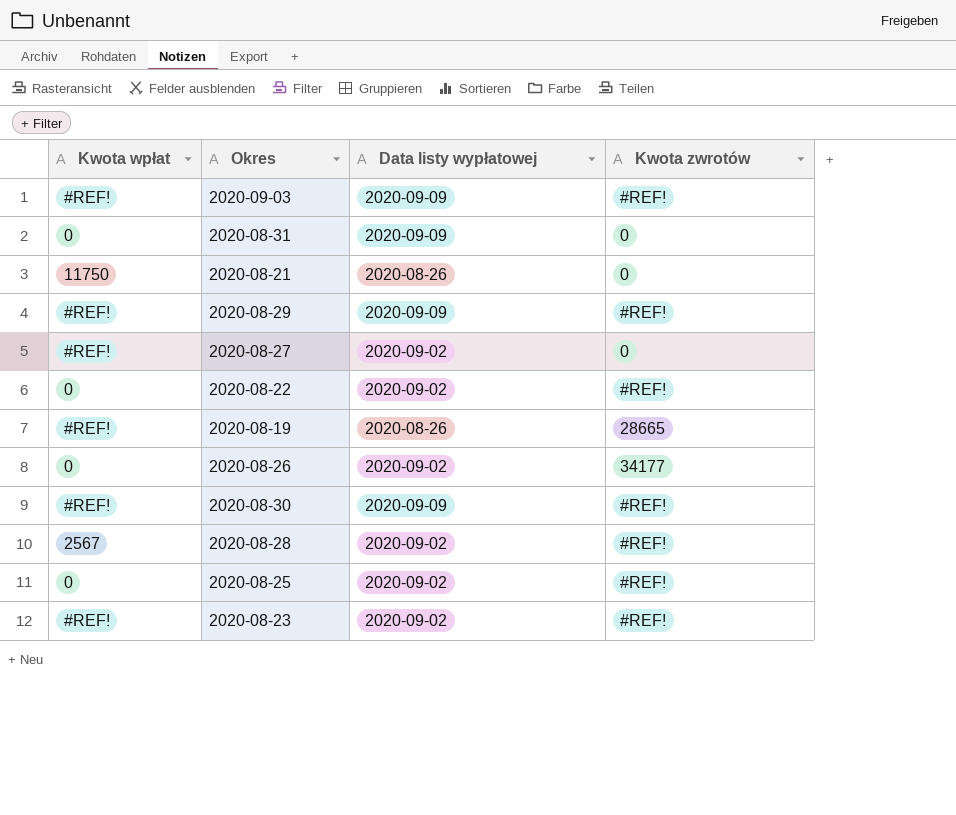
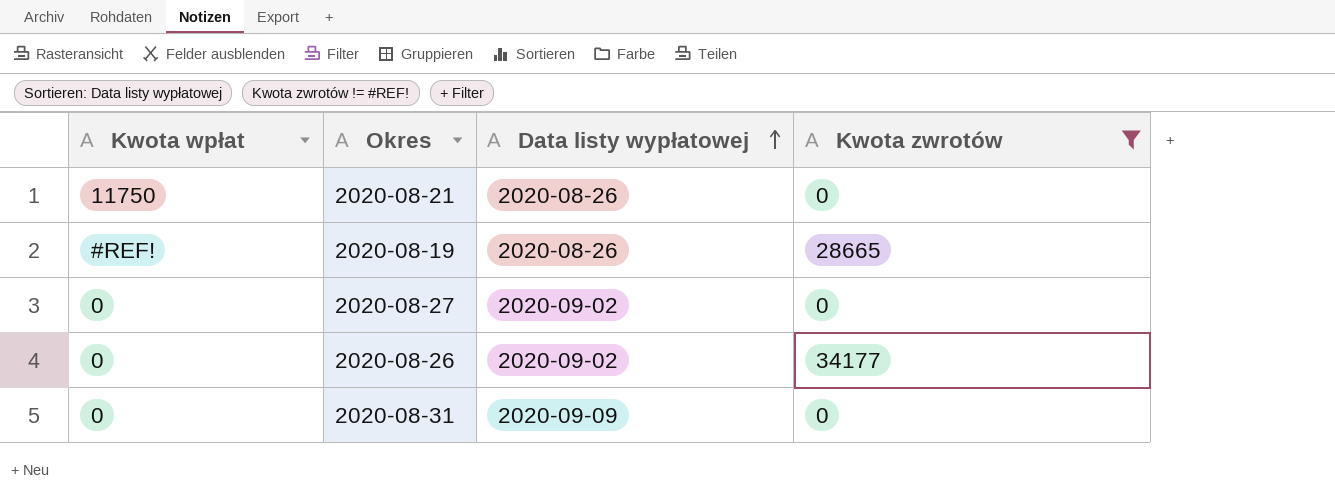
filter: none -> Kwota zwrotów != #REF!
row order: none -> Data listy wypłatowej ascending
2020-08-27 | Kwota wpłat: #REF! -> 0

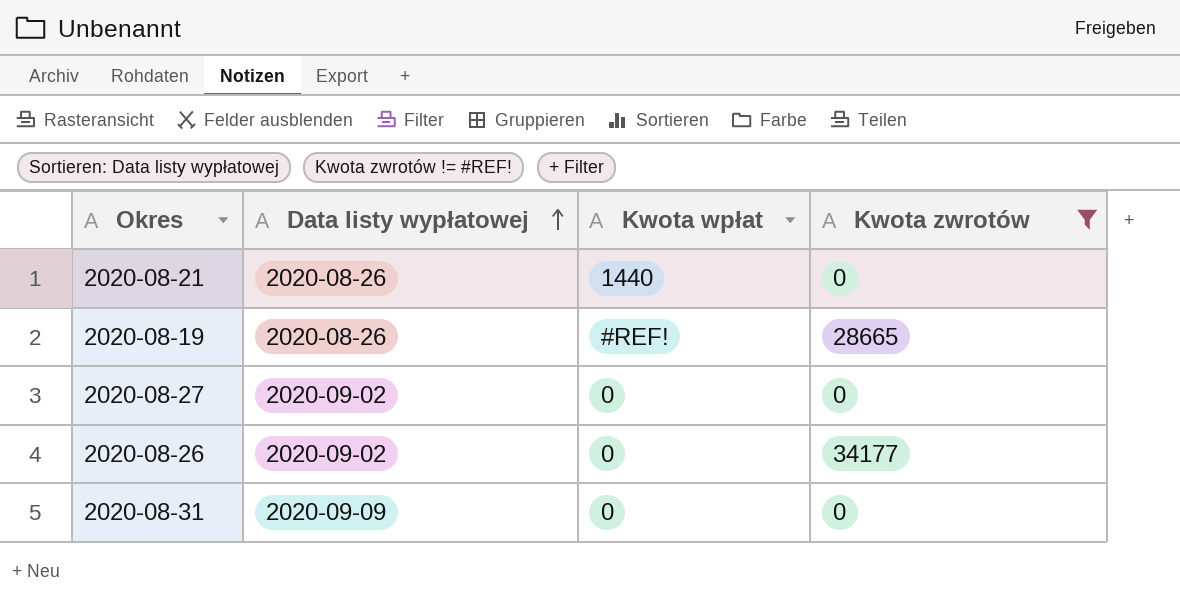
column Kwota wpłat | position: 1 -> 3
2020-08-21 | Kwota wpłat: 11750 -> 1440

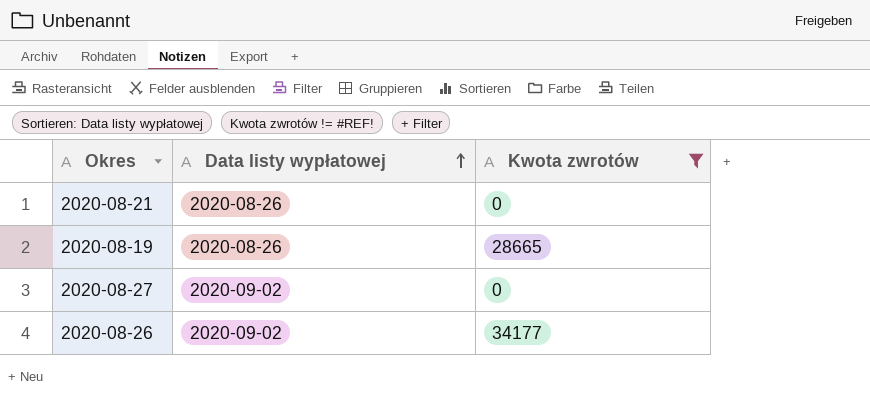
column Kwota wpłat | position: 3 -> none
row 2020-08-31: 2020-09-09 | 0 | 0 -> none

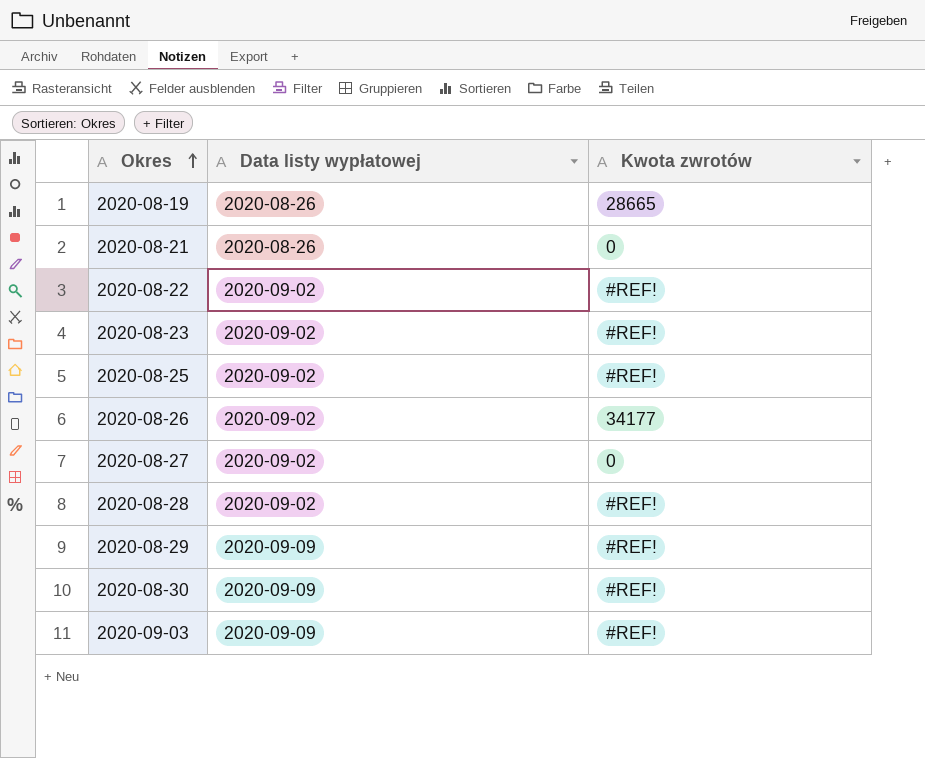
filter: Kwota zwrotów != #REF! -> none
row order: Data listy wypłatowej ascending -> Okres ascending

